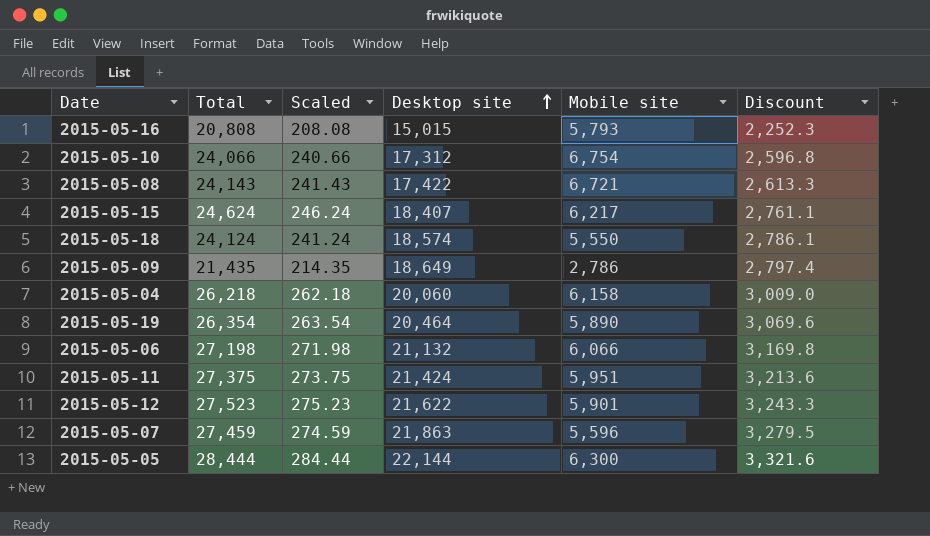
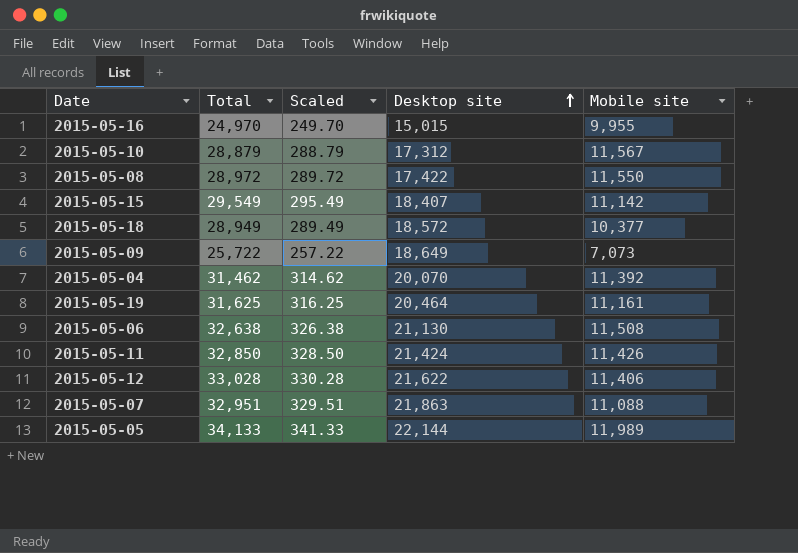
column Discount | formula: [Desktop site] * 0.15 -> none
2015-05-16 | Total: 20,808 -> 24,970
2015-05-16 | Scaled: 208.08 -> 249.70
2015-05-16 | Mobile site: 5,793 -> 9,955
2015-05-10 | Total: 24,066 -> 28,879
2015-05-10 | Scaled: 240.66 -> 288.79
2015-05-10 | Mobile site: 6,754 -> 11,567
2015-05-08 | Total: 24,143 -> 28,972
2015-05-08 | Scaled: 241.43 -> 289.72
2015-05-08 | Mobile site: 6,721 -> 11,550
2015-05-15 | Total: 24,624 -> 29,549
2015-05-15 | Scaled: 246.24 -> 295.49
2015-05-15 | Mobile site: 6,217 -> 11,142
2015-05-18 | Total: 24,124 -> 28,949
2015-05-18 | Scaled: 241.24 -> 289.49
2015-05-18 | Desktop site: 18,574 -> 18,572
2015-05-18 | Mobile site: 5,550 -> 10,377
2015-05-09 | Total: 21,435 -> 25,722
2015-05-09 | Scaled: 214.35 -> 257.22
2015-05-09 | Mobile site: 2,786 -> 7,073
2015-05-04 | Total: 26,218 -> 31,462
2015-05-04 | Scaled: 262.18 -> 314.62
2015-05-04 | Desktop site: 20,060 -> 20,070
2015-05-04 | Mobile site: 6,158 -> 11,392
2015-05-19 | Total: 26,354 -> 31,625
2015-05-19 | Scaled: 263.54 -> 316.25
2015-05-19 | Mobile site: 5,890 -> 11,161
2015-05-06 | Total: 27,198 -> 32,638
2015-05-06 | Scaled: 271.98 -> 326.38
2015-05-06 | Desktop site: 21,132 -> 21,130
2015-05-06 | Mobile site: 6,066 -> 11,508
2015-05-11 | Total: 27,375 -> 32,850
2015-05-11 | Scaled: 273.75 -> 328.50
2015-05-11 | Mobile site: 5,951 -> 11,426
2015-05-12 | Total: 27,523 -> 33,028
2015-05-12 | Scaled: 275.23 -> 330.28
2015-05-12 | Mobile site: 5,901 -> 11,406
2015-05-07 | Total: 27,459 -> 32,951
2015-05-07 | Scaled: 274.59 -> 329.51
2015-05-07 | Mobile site: 5,596 -> 11,088
2015-05-05 | Total: 28,444 -> 34,133
2015-05-05 | Scaled: 284.44 -> 341.33
2015-05-05 | Mobile site: 6,300 -> 11,989

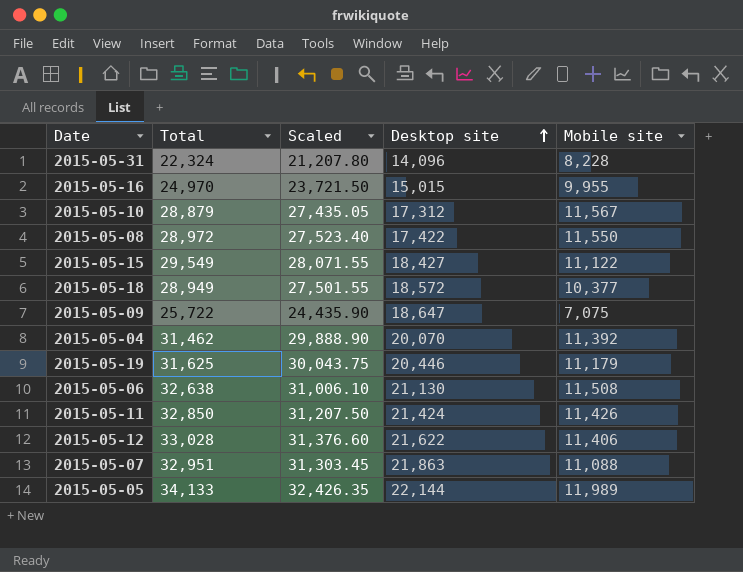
column Scaled | formula: [Total] * 0.01 -> [Total] * 0.95
row 2015-05-31: none -> 22,324 | 21,207.80 | 14,096 | 8,228
2015-05-15 | Desktop site: 18,407 -> 18,427
2015-05-15 | Mobile site: 11,142 -> 11,122
2015-05-09 | Desktop site: 18,649 -> 18,647
2015-05-09 | Mobile site: 7,073 -> 7,075
2015-05-19 | Desktop site: 20,464 -> 20,446
2015-05-19 | Mobile site: 11,161 -> 11,179

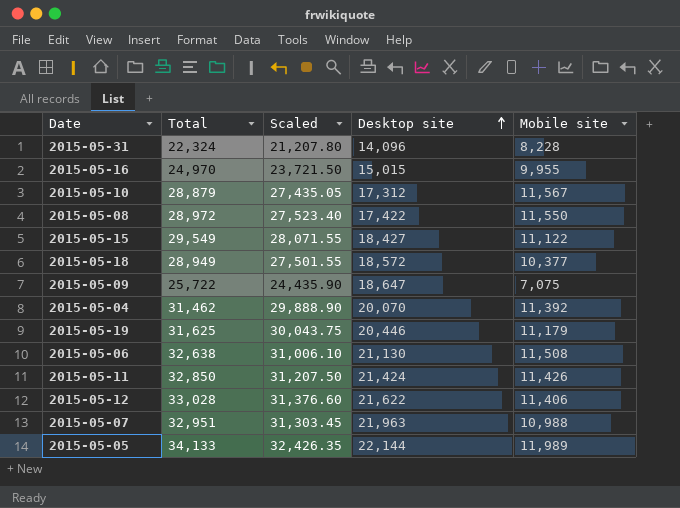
2015-05-07 | Desktop site: 21,863 -> 21,963
2015-05-07 | Mobile site: 11,088 -> 10,988

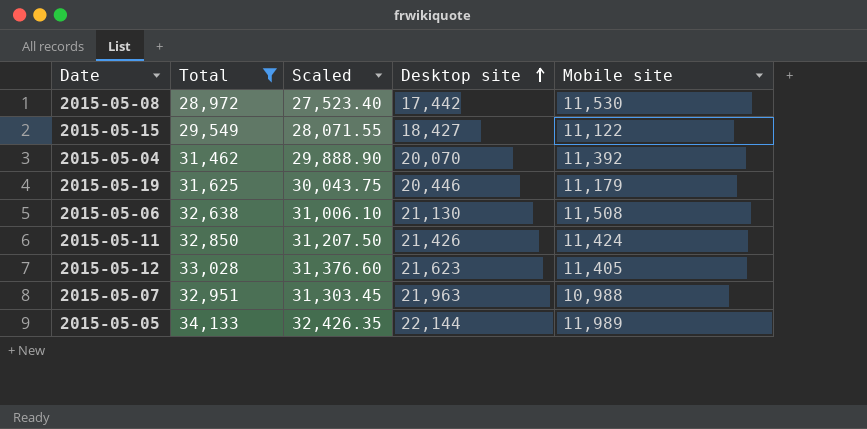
filter: none -> Total >= 28,972
2015-05-08 | Desktop site: 17,422 -> 17,442
2015-05-08 | Mobile site: 11,550 -> 11,530
2015-05-11 | Desktop site: 21,424 -> 21,426
2015-05-11 | Mobile site: 11,426 -> 11,424
2015-05-12 | Desktop site: 21,622 -> 21,623
2015-05-12 | Mobile site: 11,406 -> 11,405

